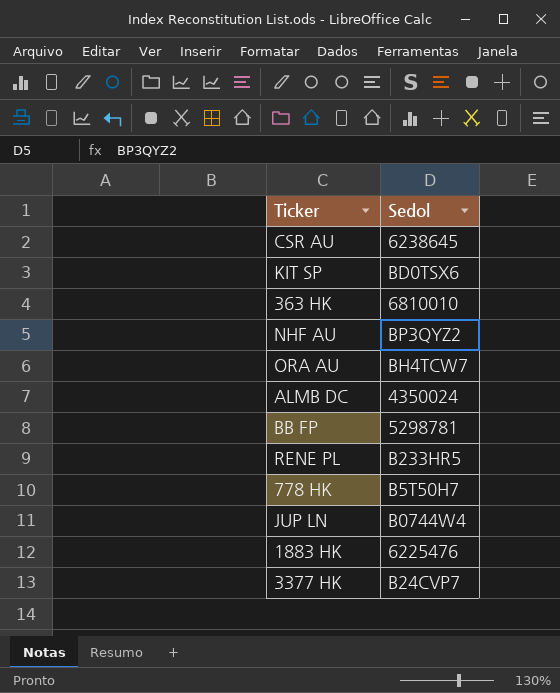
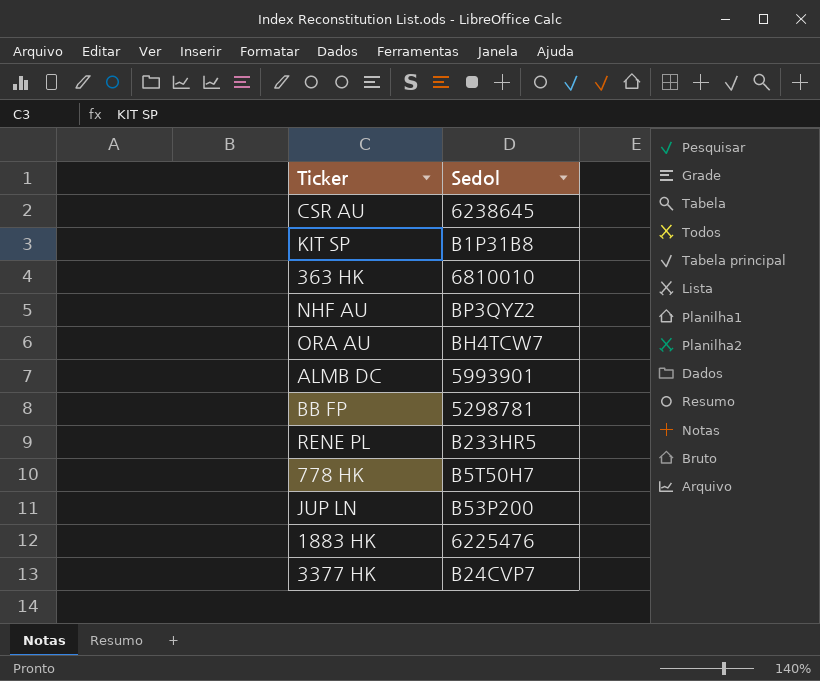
KIT SP | Sedol: BD0TSX6 -> B1P31B8
ALMB DC | Sedol: 4350024 -> 5993901
JUP LN | Sedol: B0744W4 -> B53P200

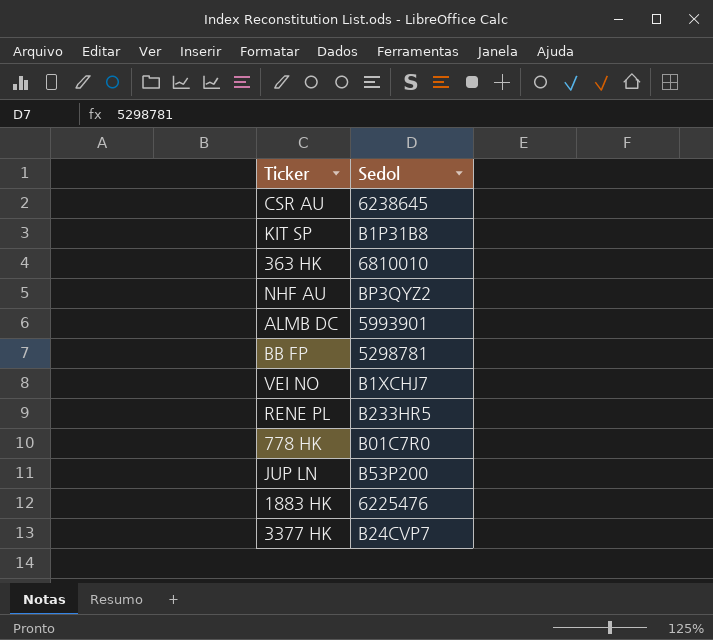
row ORA AU: BH4TCW7 -> none
row VEI NO: none -> B1XCHJ7
778 HK | Sedol: B5T50H7 -> B01C7R0

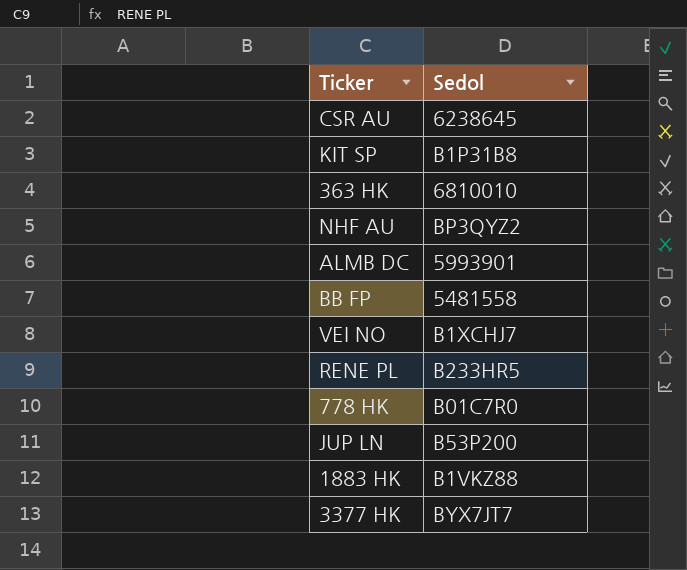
BB FP | Sedol: 5298781 -> 5481558
1883 HK | Sedol: 6225476 -> B1VKZ88
3377 HK | Sedol: B24CVP7 -> BYX7JT7

